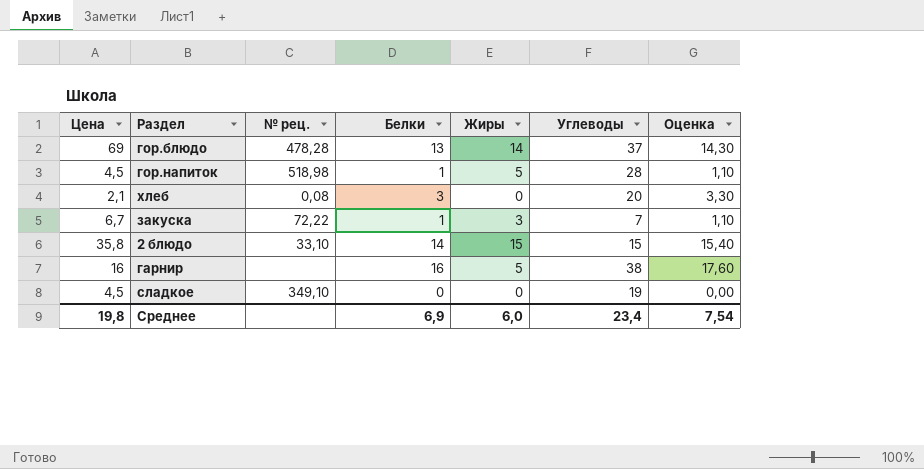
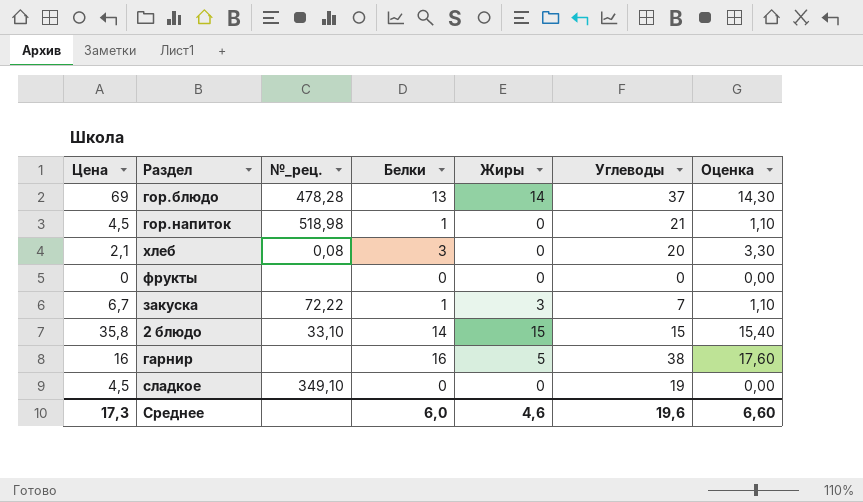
column name: № рец. -> №_рец.
гор.напиток | Жиры: 5 -> 0
гор.напиток | Углеводы: 28 -> 21
row фрукты: none -> 0 | none | 0 | 0 | 0 | 0,00
Среднее | Цена: 19,8 -> 17,3
Среднее | Белки: 6,9 -> 6,0
Среднее | Жиры: 6,0 -> 4,6
Среднее | Углеводы: 23,4 -> 19,6
Среднее | Оценка: 7,54 -> 6,60

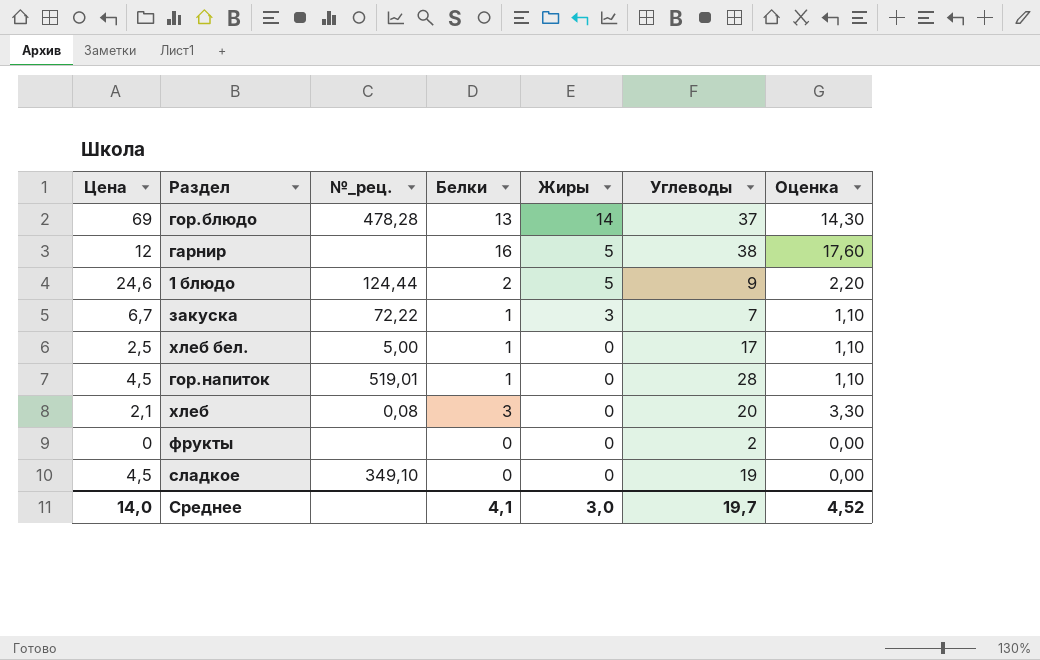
row order: none -> Жиры descending
row 2 блюдо: 35,8 | 33,10 | 14 | 15 | 15 | 15,40 -> none
гарнир | Цена: 16 -> 12
row 1 блюдо: none -> 24,6 | 124,44 | 2 | 5 | 9 | 2,20
row хлеб бел.: none -> 2,5 | 5,00 | 1 | 0 | 17 | 1,10
гор.напиток | №_рец.: 518,98 -> 519,01
гор.напиток | Углеводы: 21 -> 28
фрукты | Углеводы: 0 -> 2
Среднее | Цена: 17,3 -> 14,0
Среднее | Белки: 6,0 -> 4,1
Среднее | Жиры: 4,6 -> 3,0
Среднее | Углеводы: 19,6 -> 19,7
Среднее | Оценка: 6,60 -> 4,52

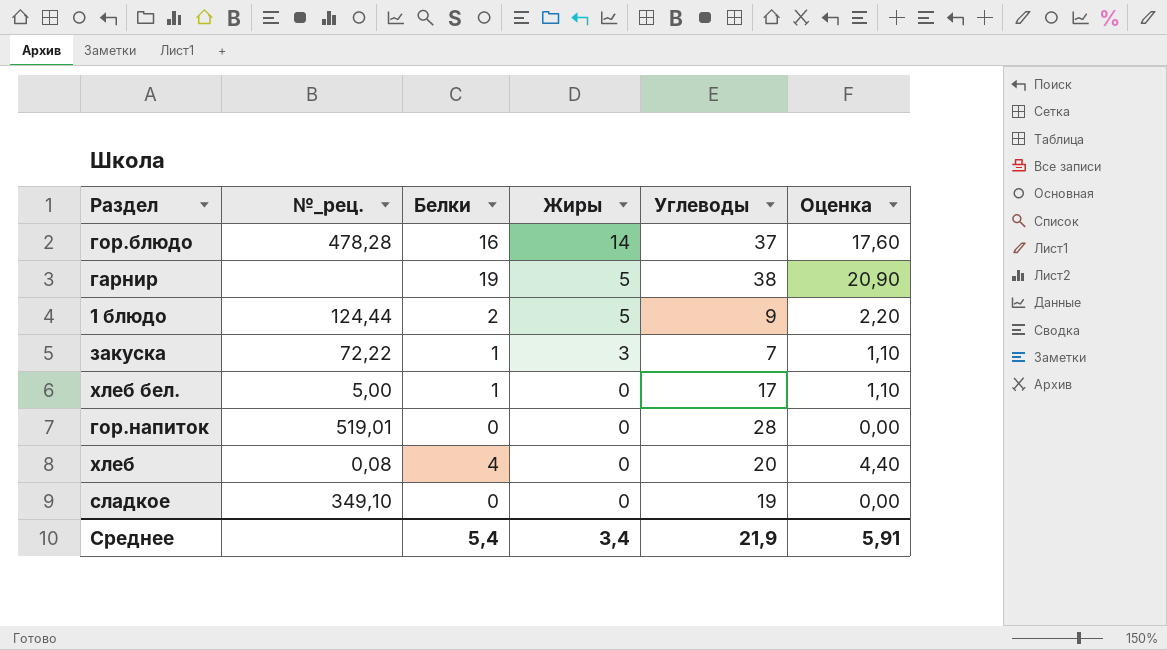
column Цена | position: 1 -> none
row фрукты: 0 | none | 0 | 0 | 2 | 0,00 -> none
гор.блюдо | Белки: 13 -> 16
гор.блюдо | Оценка: 14,30 -> 17,60
гарнир | Белки: 16 -> 19
гарнир | Оценка: 17,60 -> 20,90
гор.напиток | Белки: 1 -> 0
гор.напиток | Оценка: 1,10 -> 0,00
хлеб | Белки: 3 -> 4
хлеб | Оценка: 3,30 -> 4,40
Среднее | Белки: 4,1 -> 5,4
Среднее | Жиры: 3,0 -> 3,4
Среднее | Углеводы: 19,7 -> 21,9
Среднее | Оценка: 4,52 -> 5,91

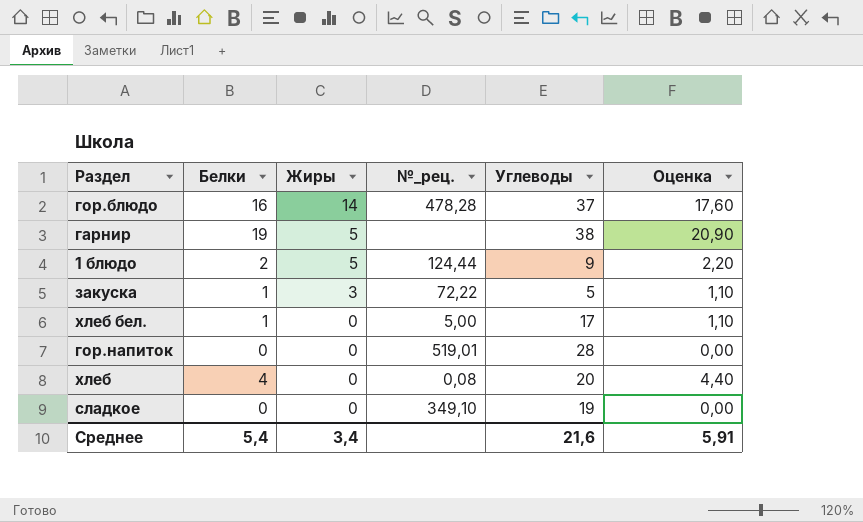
column №_рец. | position: 2 -> 4
закуска | Углеводы: 7 -> 5
Среднее | Углеводы: 21,9 -> 21,6

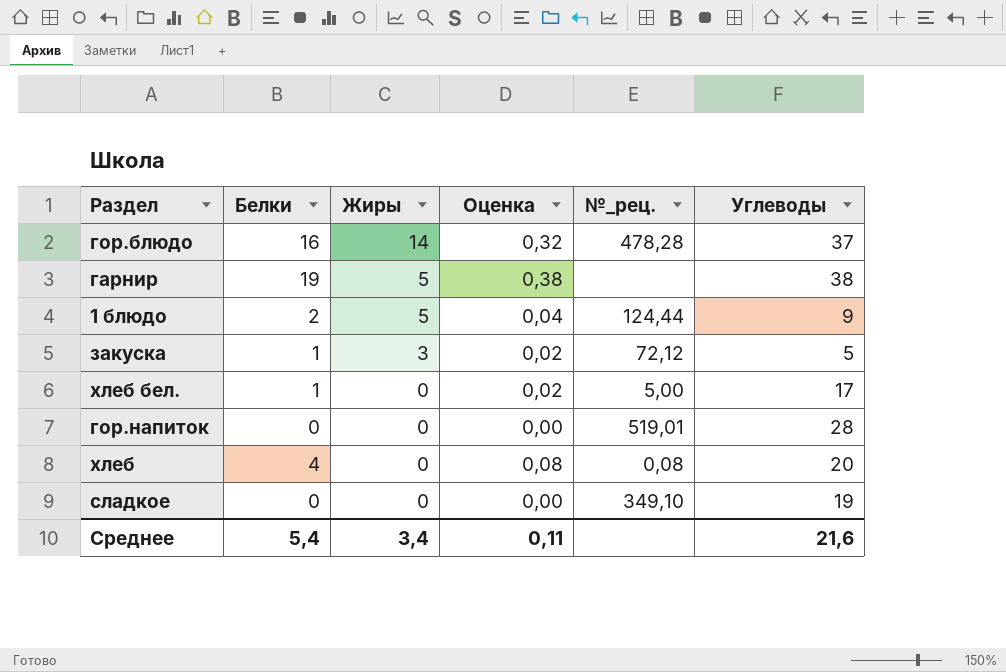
column Оценка | formula: [Белки] * 1,1 -> [Белки] * 0,02
column Оценка | position: 6 -> 4
закуска | №_рец.: 72,22 -> 72,12
Среднее | Оценка: 5,91 -> 0,11

